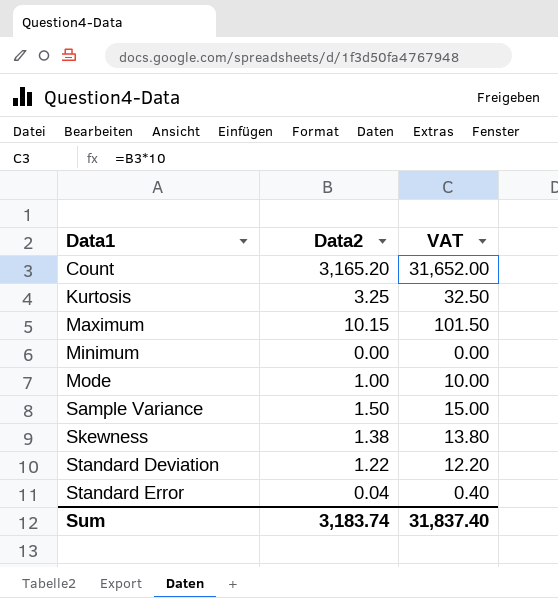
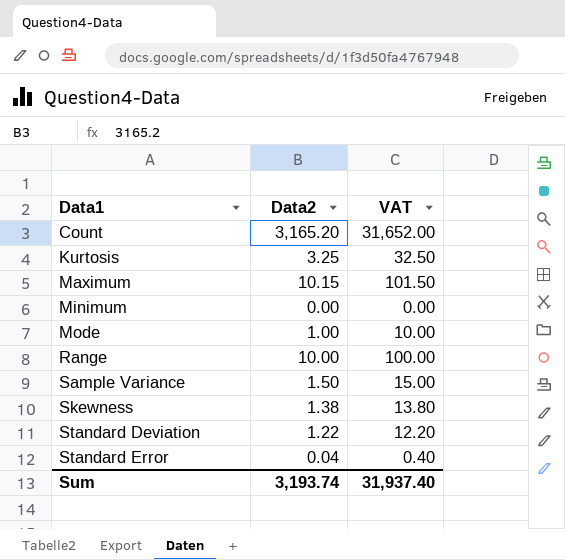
row Range: none -> 10.00 | 100.00
Sum | Data2: 3,183.74 -> 3,193.74
Sum | VAT: 31,837.40 -> 31,937.40

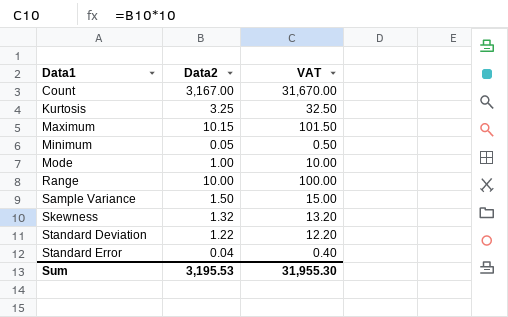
Count | Data2: 3,165.20 -> 3,167.00
Count | VAT: 31,652.00 -> 31,670.00
Minimum | Data2: 0.00 -> 0.05
Minimum | VAT: 0.00 -> 0.50
Skewness | Data2: 1.38 -> 1.32
Skewness | VAT: 13.80 -> 13.20
Sum | Data2: 3,193.74 -> 3,195.53
Sum | VAT: 31,937.40 -> 31,955.30

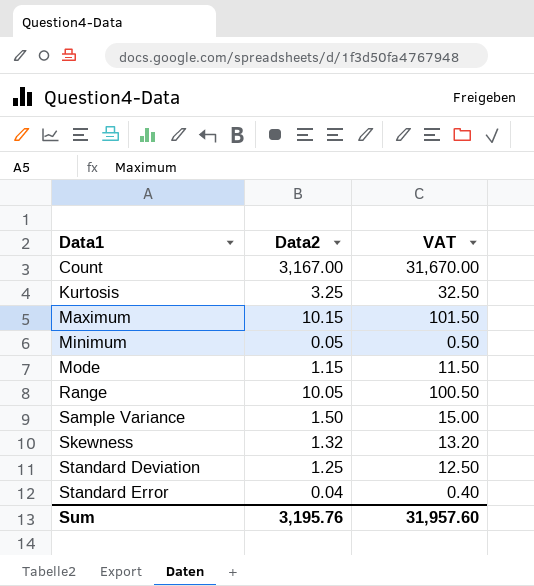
Mode | Data2: 1.00 -> 1.15
Mode | VAT: 10.00 -> 11.50
Range | Data2: 10.00 -> 10.05
Range | VAT: 100.00 -> 100.50
Standard Deviation | Data2: 1.22 -> 1.25
Standard Deviation | VAT: 12.20 -> 12.50
Sum | Data2: 3,195.53 -> 3,195.76
Sum | VAT: 31,955.30 -> 31,957.60

